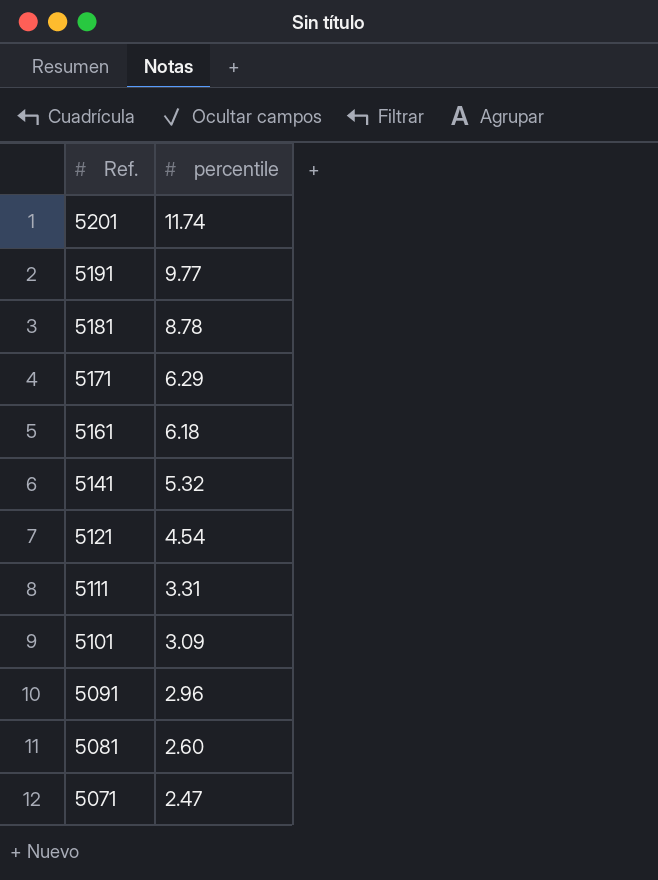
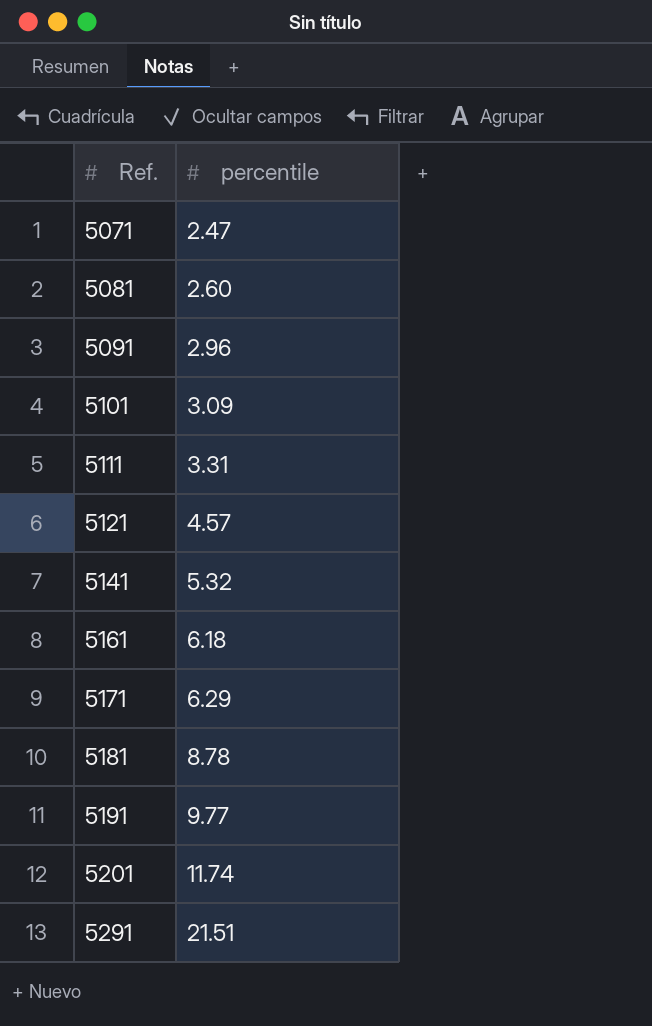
row order: Ref. descending -> Ref. ascending
5121 | percentile: 4.54 -> 4.57
row 5291: none -> 21.51

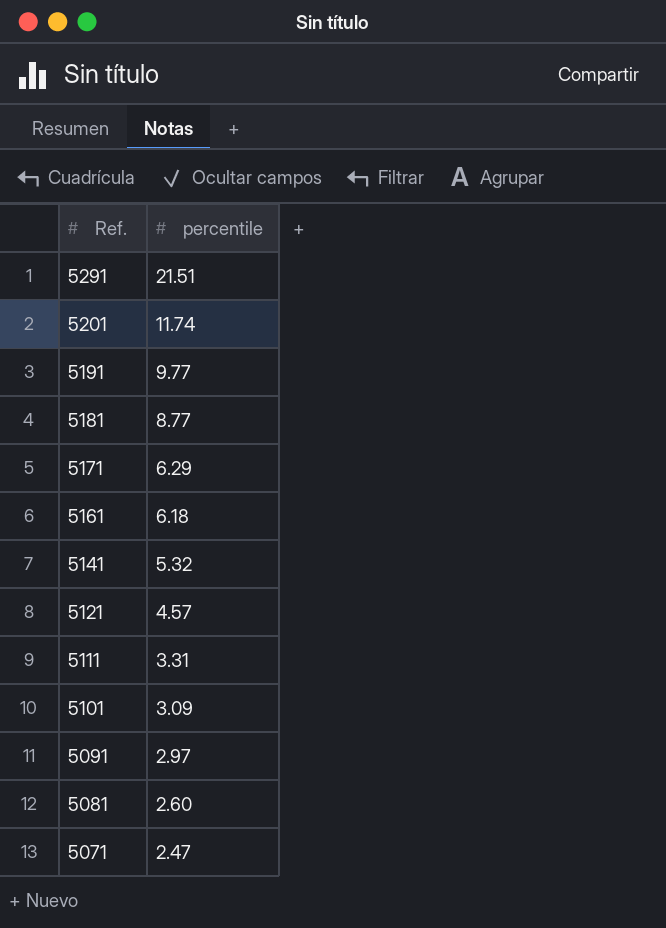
row order: Ref. ascending -> Ref. descending
5181 | percentile: 8.78 -> 8.77
5091 | percentile: 2.96 -> 2.97

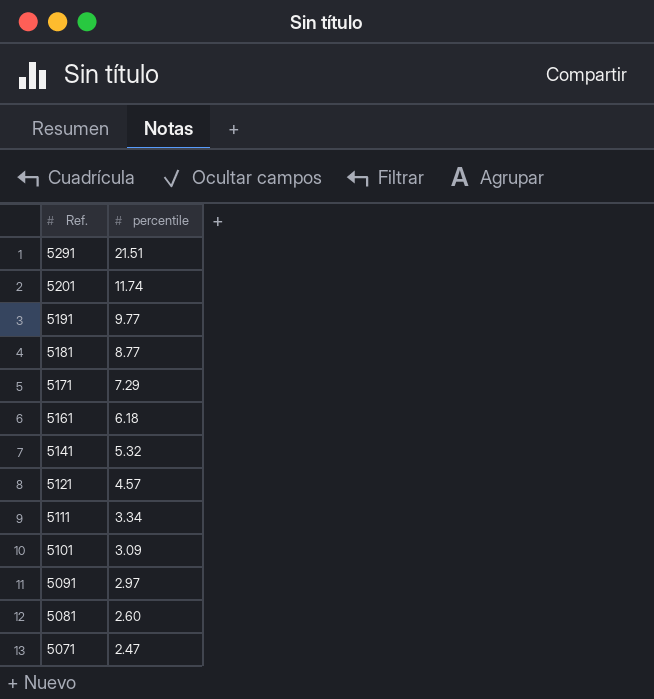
5171 | percentile: 6.29 -> 7.29
5111 | percentile: 3.31 -> 3.34

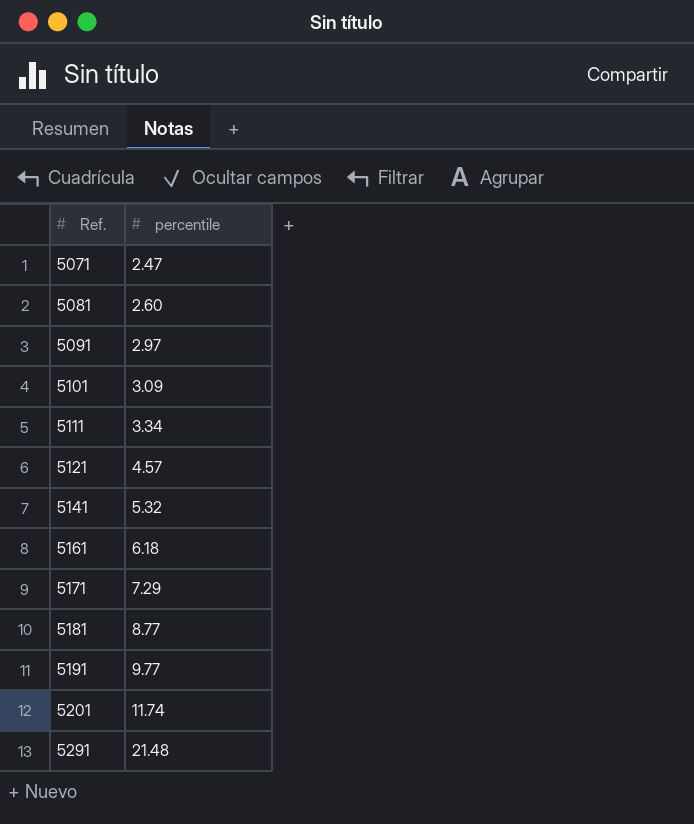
row order: Ref. descending -> Ref. ascending
5291 | percentile: 21.51 -> 21.48

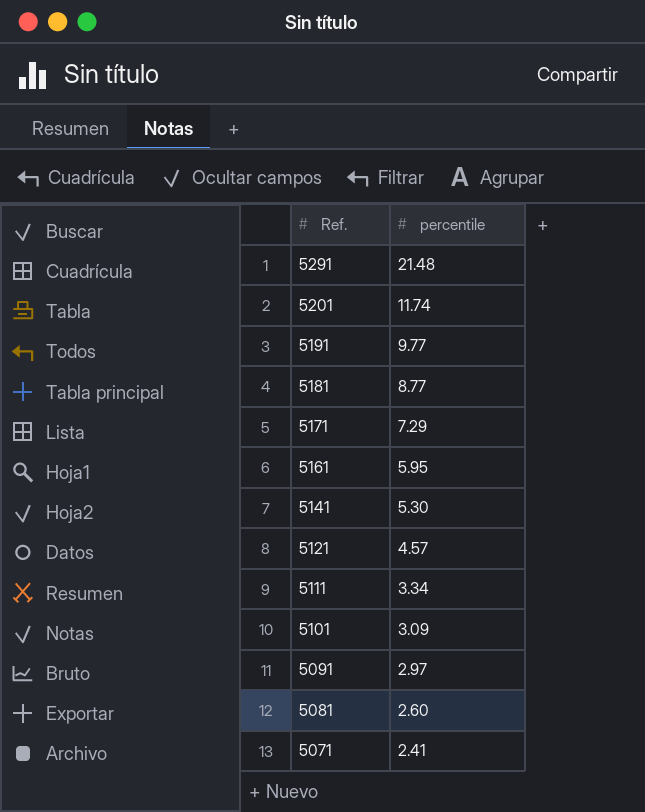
row order: Ref. ascending -> Ref. descending
5161 | percentile: 6.18 -> 5.95
5141 | percentile: 5.32 -> 5.30
5071 | percentile: 2.47 -> 2.41

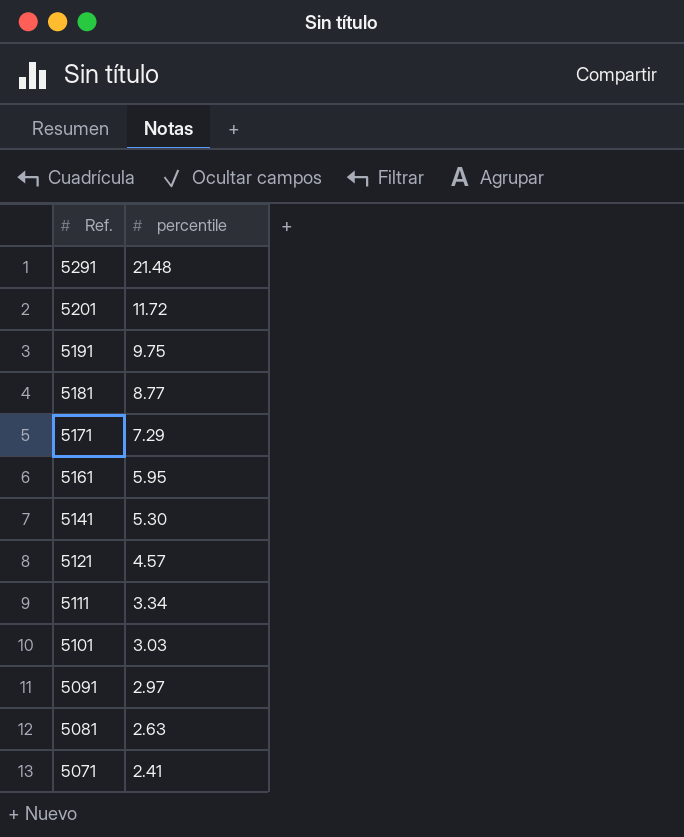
5201 | percentile: 11.74 -> 11.72
5191 | percentile: 9.77 -> 9.75
5101 | percentile: 3.09 -> 3.03
5081 | percentile: 2.60 -> 2.63

